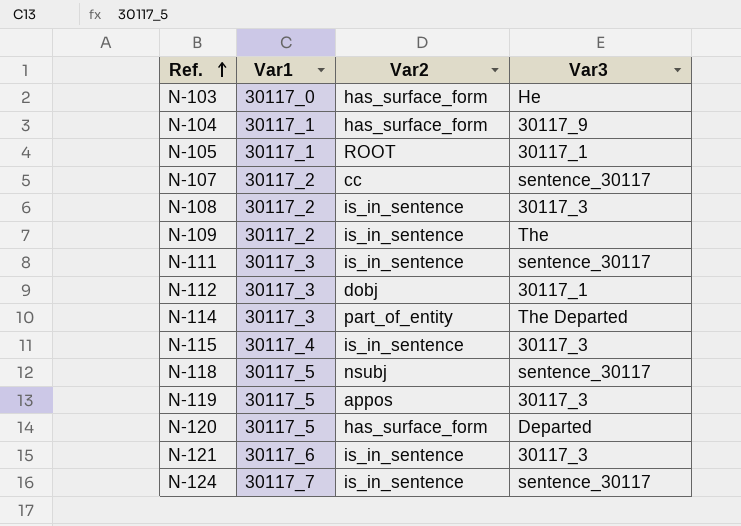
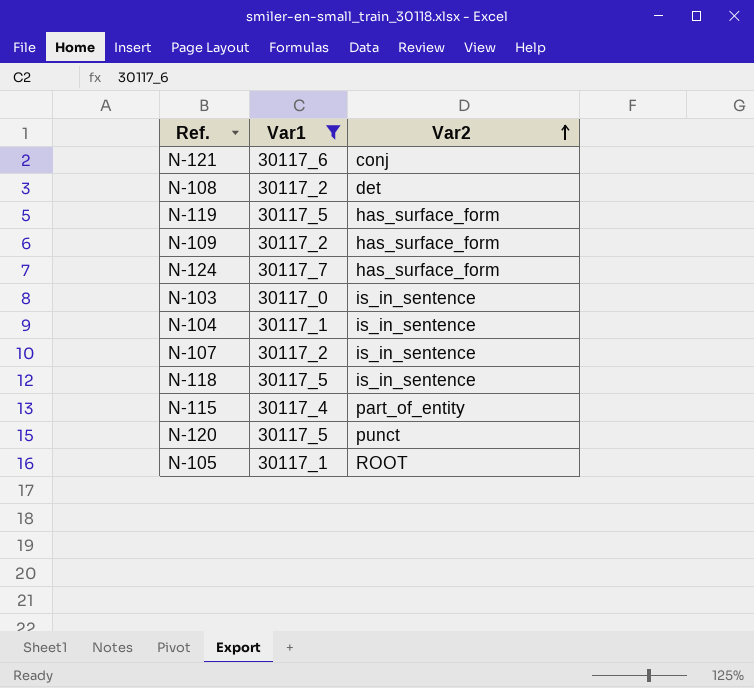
filter: none -> Var1 != 30117_3
row order: Ref. ascending -> Var2 ascending
column Var3 | position: 4 -> none
N-121 | Var2: is_in_sentence -> conj
N-108 | Var2: is_in_sentence -> det
N-119 | Var2: appos -> has_surface_form
N-109 | Var2: is_in_sentence -> has_surface_form
N-124 | Var2: is_in_sentence -> has_surface_form
N-103 | Var2: has_surface_form -> is_in_sentence
N-104 | Var2: has_surface_form -> is_in_sentence
N-107 | Var2: cc -> is_in_sentence
N-118 | Var2: nsubj -> is_in_sentence
N-115 | Var2: is_in_sentence -> part_of_entity
N-120 | Var2: has_surface_form -> punct

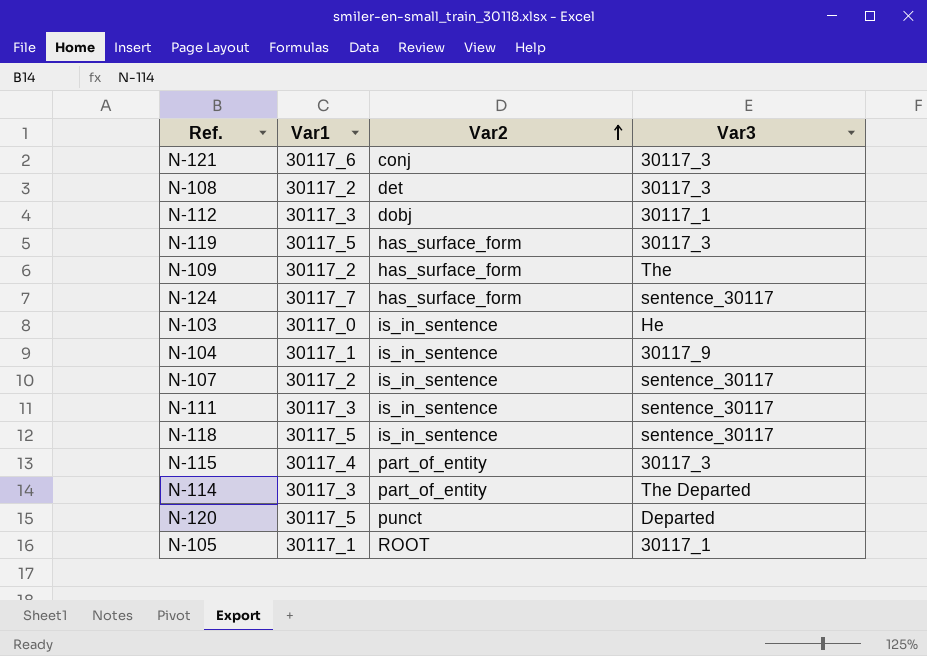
filter: Var1 != 30117_3 -> none
column Var3 | position: none -> 4

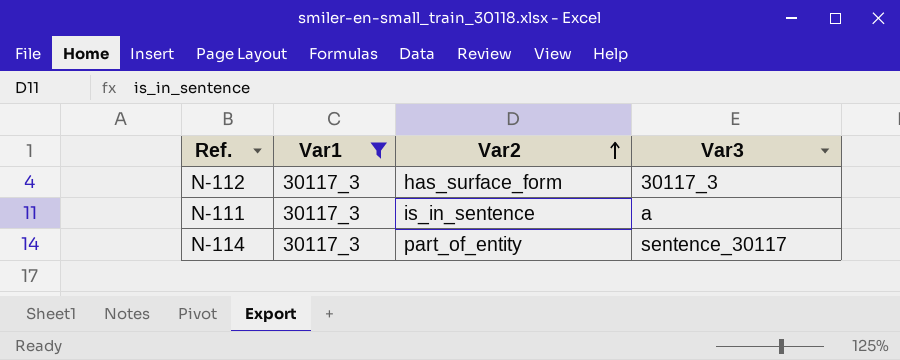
filter: none -> Var1 = 30117_3
N-112 | Var2: dobj -> has_surface_form
N-112 | Var3: 30117_1 -> 30117_3
N-111 | Var3: sentence_30117 -> a
N-114 | Var3: The Departed -> sentence_30117

